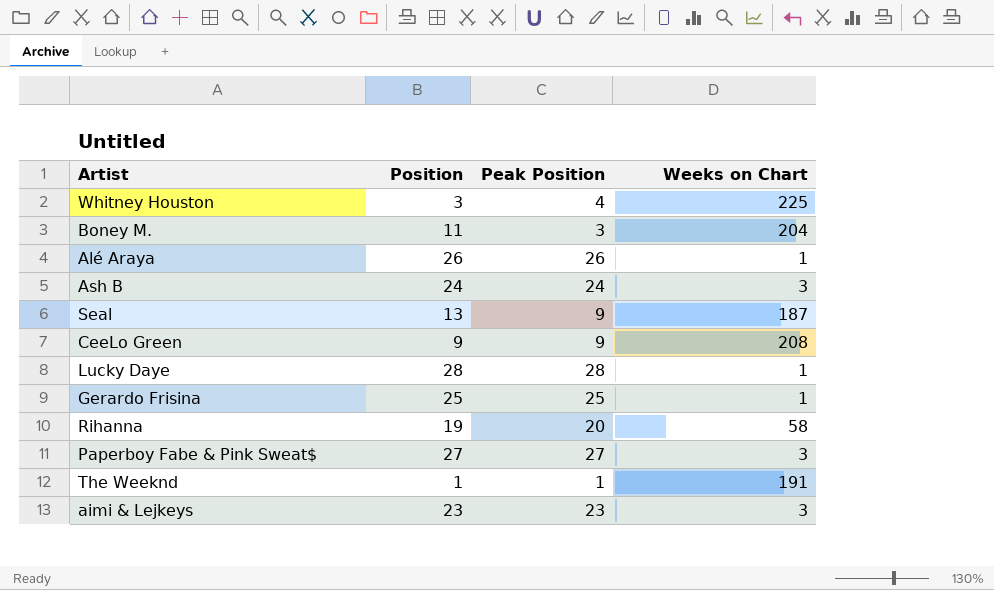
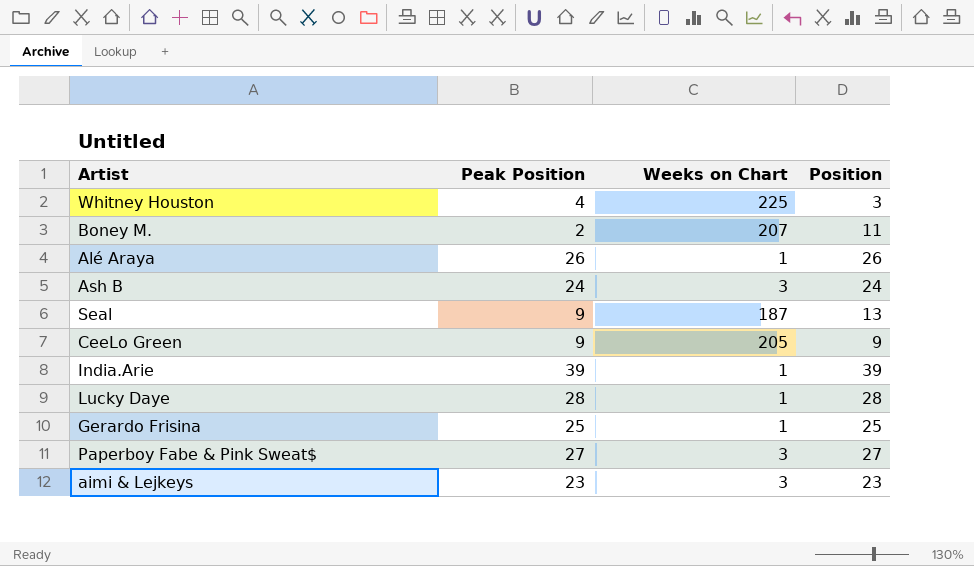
column Position | position: 2 -> 4
row Rihanna: 19 | 20 | 58 -> none
row The Weeknd: 1 | 1 | 191 -> none
Boney M. | Peak Position: 3 -> 2
Boney M. | Weeks on Chart: 204 -> 207
CeeLo Green | Weeks on Chart: 208 -> 205
row India.Arie: none -> 39 | 1 | 39

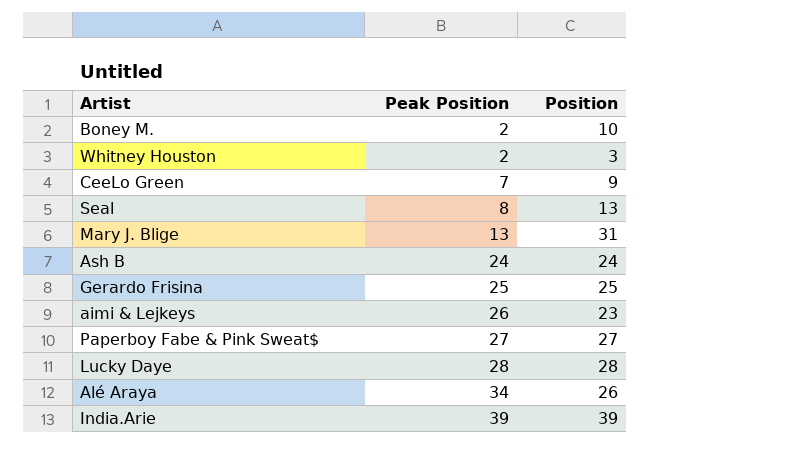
row order: none -> Peak Position ascending
column Weeks on Chart | position: 3 -> none
Boney M. | Position: 11 -> 10
Whitney Houston | Peak Position: 4 -> 2
CeeLo Green | Peak Position: 9 -> 7
Seal | Peak Position: 9 -> 8
row Mary J. Blige: none -> 13 | 31
aimi & Lejkeys | Peak Position: 23 -> 26
Alé Araya | Peak Position: 26 -> 34

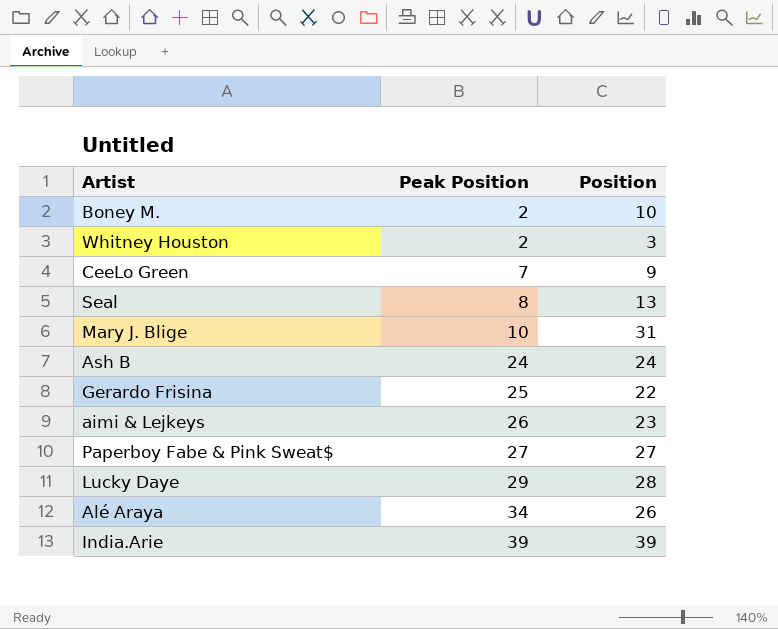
Mary J. Blige | Peak Position: 13 -> 10
Gerardo Frisina | Position: 25 -> 22
Lucky Daye | Peak Position: 28 -> 29

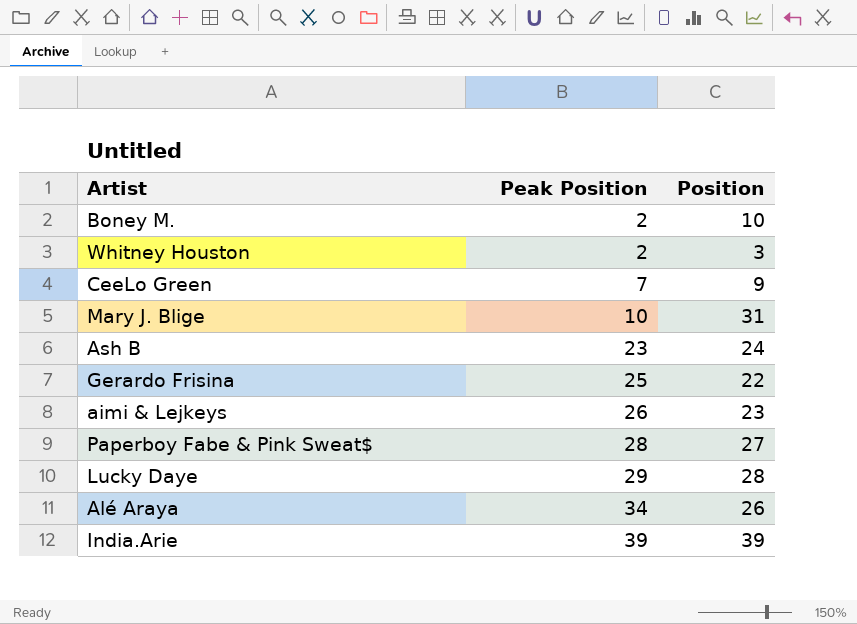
row Seal: 8 | 13 -> none
Ash B | Peak Position: 24 -> 23
Paperboy Fabe & Pink Sweat$ | Peak Position: 27 -> 28

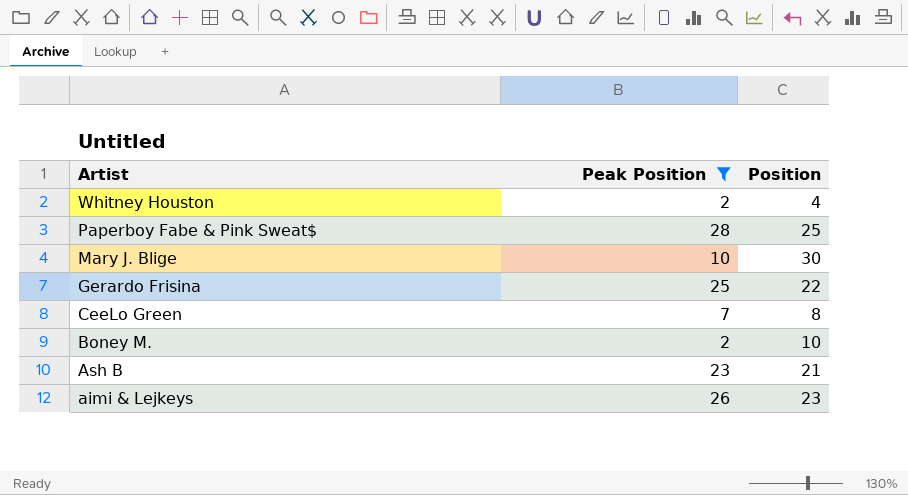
filter: none -> Peak Position <= 28
row order: Peak Position ascending -> Artist descending
Whitney Houston | Position: 3 -> 4
Paperboy Fabe & Pink Sweat$ | Position: 27 -> 25
Mary J. Blige | Position: 31 -> 30
CeeLo Green | Position: 9 -> 8
Ash B | Position: 24 -> 21

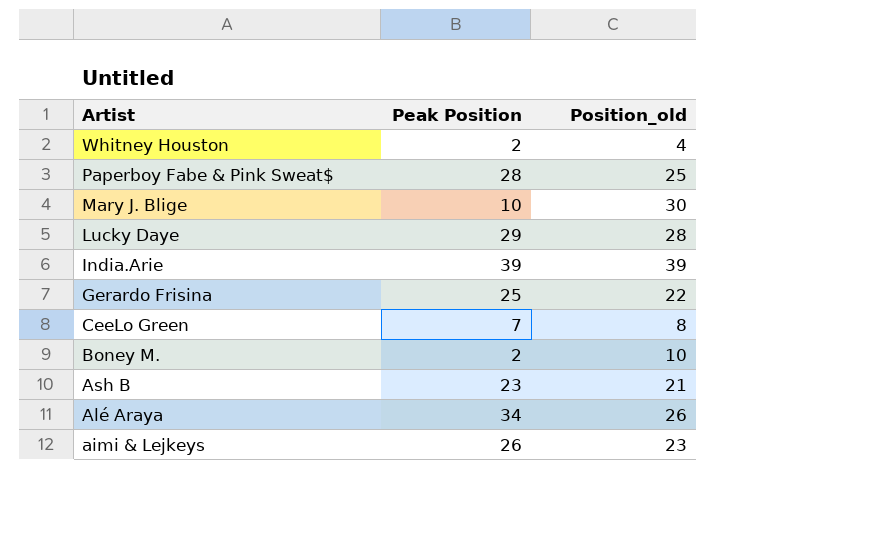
filter: Peak Position <= 28 -> none
column name: Position -> Position_old

